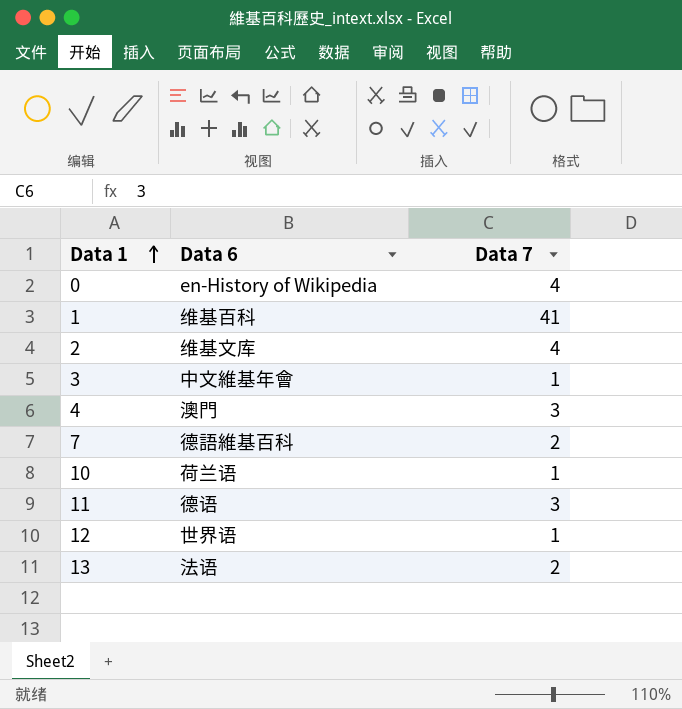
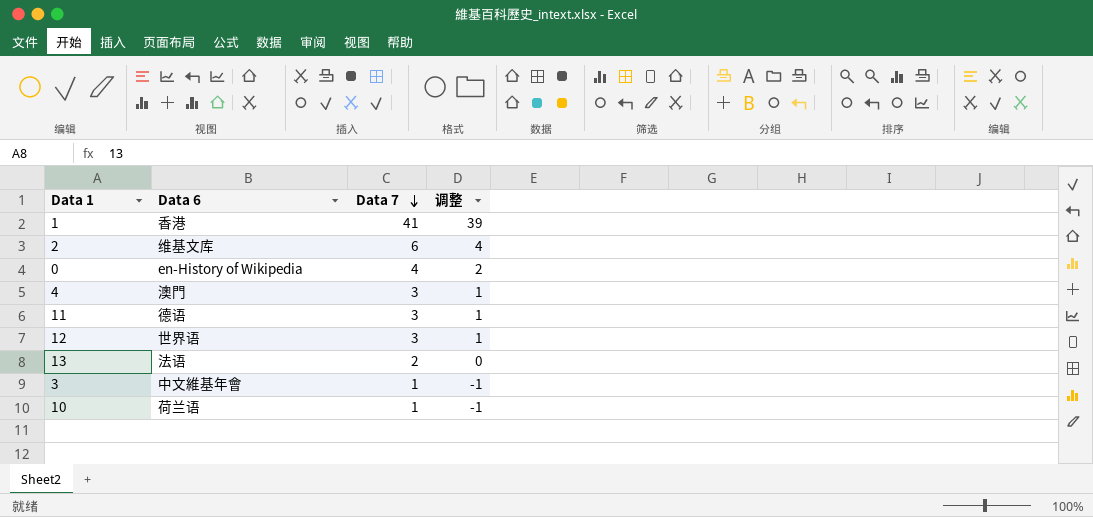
row order: Data 1 ascending -> Data 7 descending
column 调整 | formula: none -> [Data 7] - 2
row 7: 德語維基百科 | 2 -> none
1 | Data 6: 维基百科 -> 香港
2 | Data 7: 4 -> 6
12 | Data 7: 1 -> 3

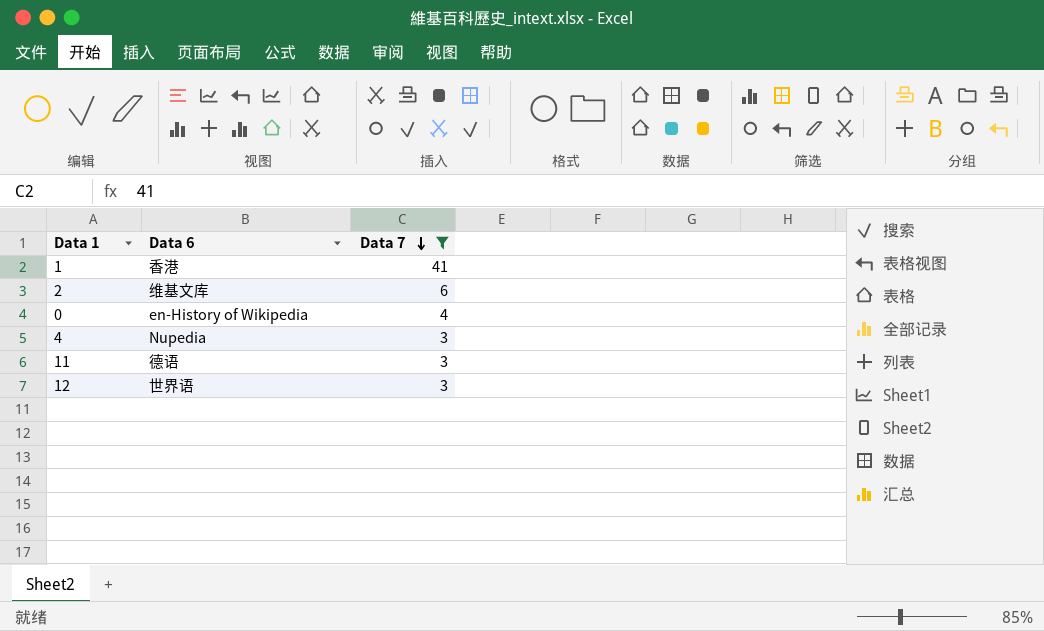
filter: none -> Data 7 >= 3
column 调整 | formula: [Data 7] - 2 -> none
4 | Data 6: 澳門 -> Nupedia

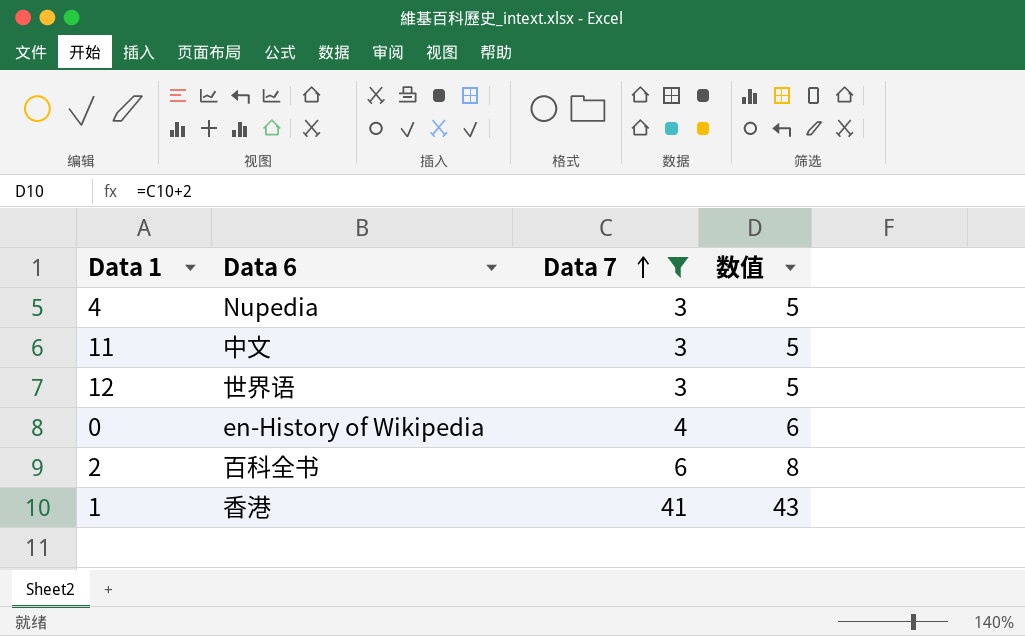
row order: Data 7 descending -> Data 7 ascending
column 数值 | formula: none -> [Data 7] + 2
11 | Data 6: 德语 -> 中文
2 | Data 6: 维基文库 -> 百科全书

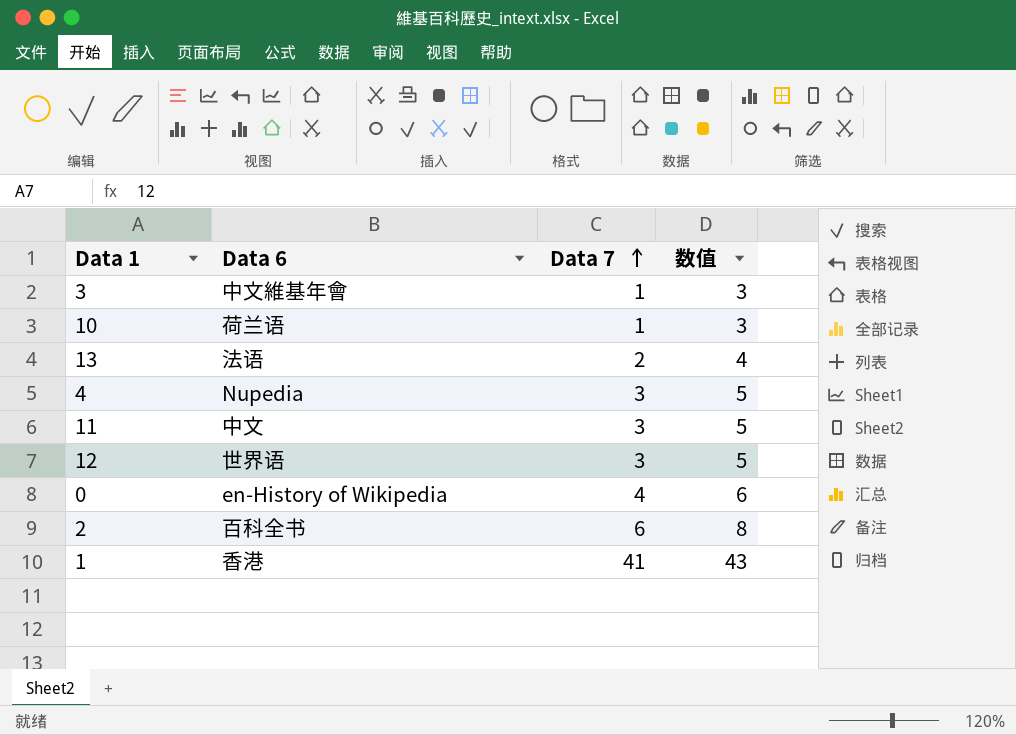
filter: Data 7 >= 3 -> none

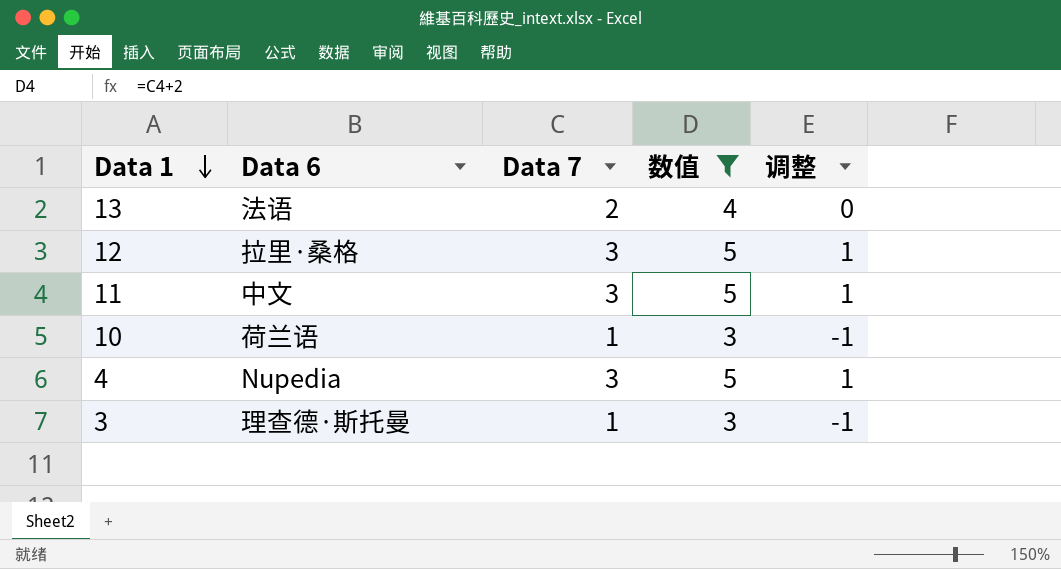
filter: none -> 数值 <= 5
row order: Data 7 ascending -> Data 1 descending
column 调整 | formula: none -> [Data 7] - 2
12 | Data 6: 世界语 -> 拉里·桑格
3 | Data 6: 中文維基年會 -> 理查德·斯托曼

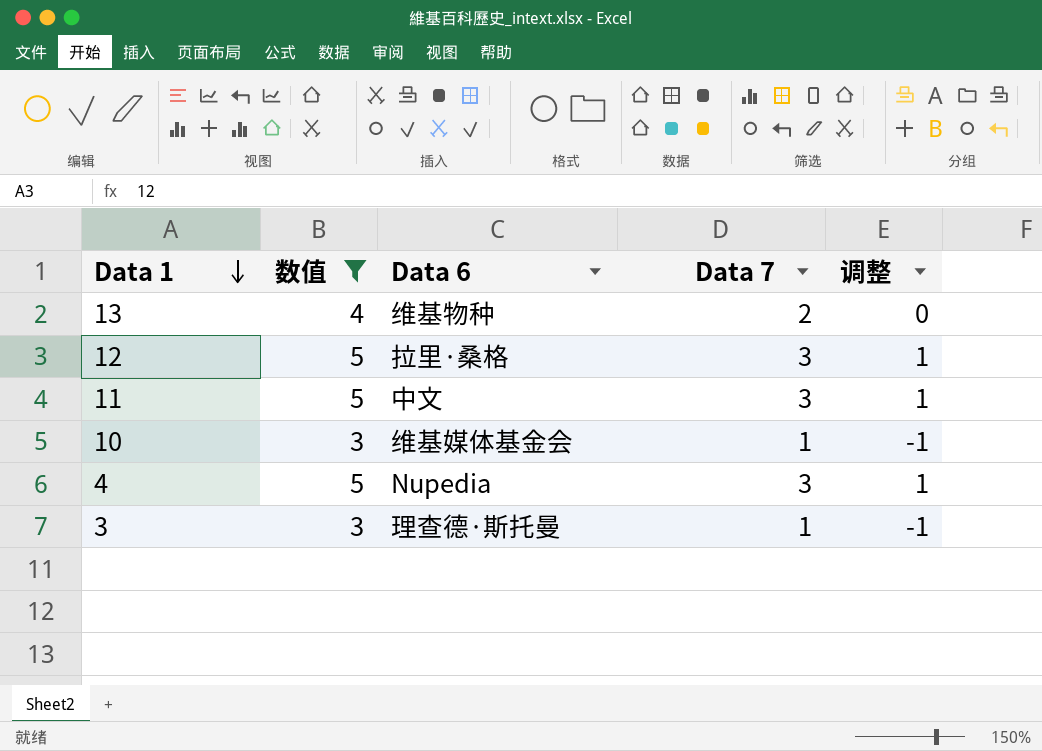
column 数值 | position: 4 -> 2
13 | Data 6: 法语 -> 维基物种
10 | Data 6: 荷兰语 -> 维基媒体基金会

